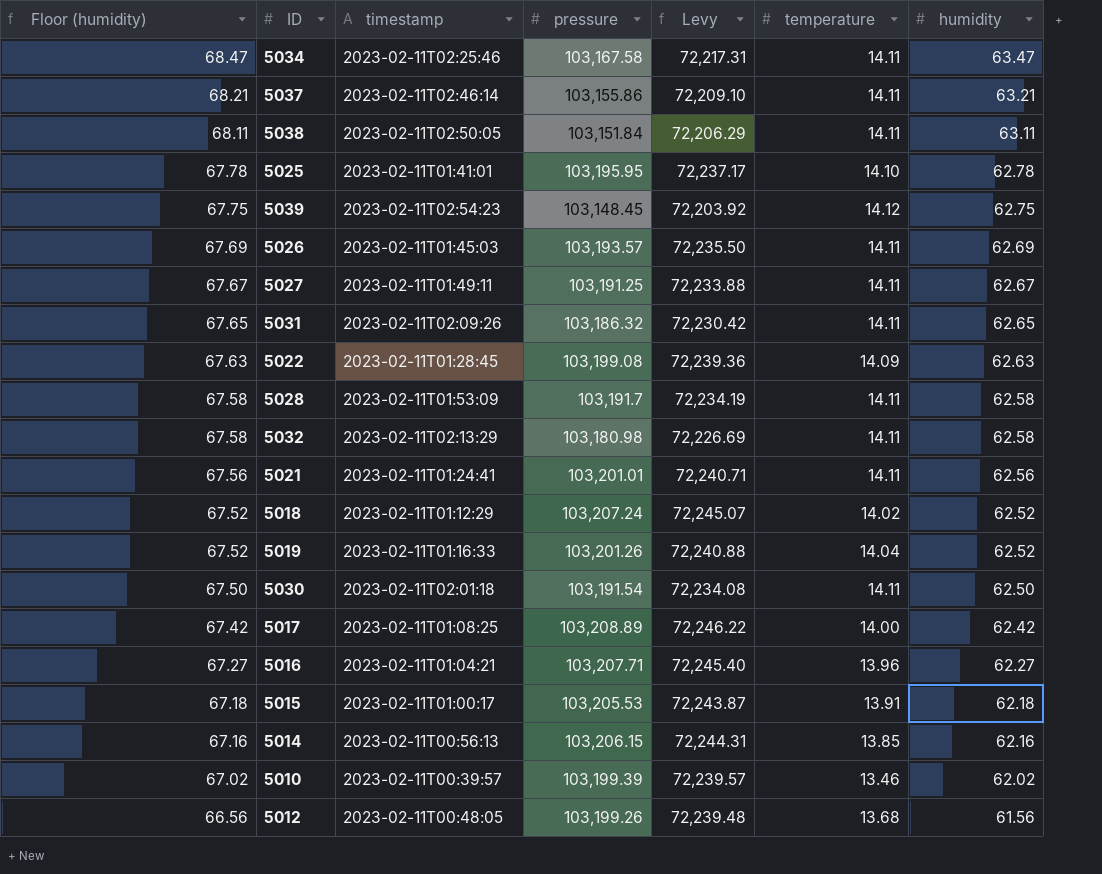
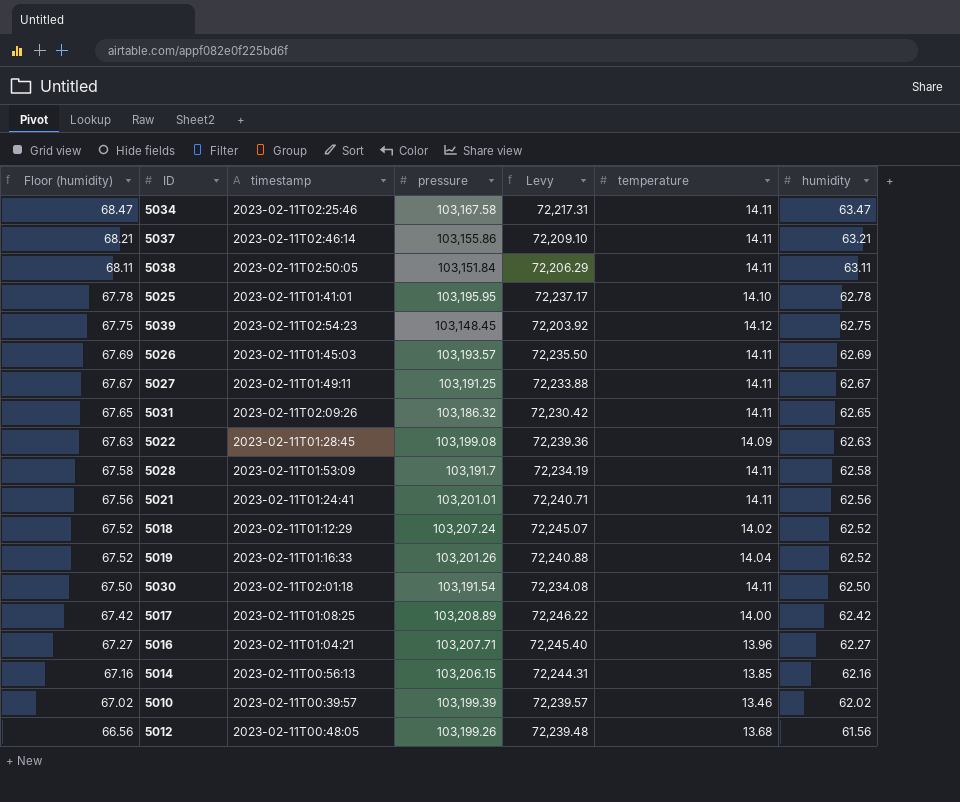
row 5032: 67.58 | 2023-02-11T02:13:29 | 103,180.98 | 72,226.69 | 14.11 | 62.58 -> none
row 5015: 67.18 | 2023-02-11T01:00:17 | 103,205.53 | 72,243.87 | 13.91 | 62.18 -> none

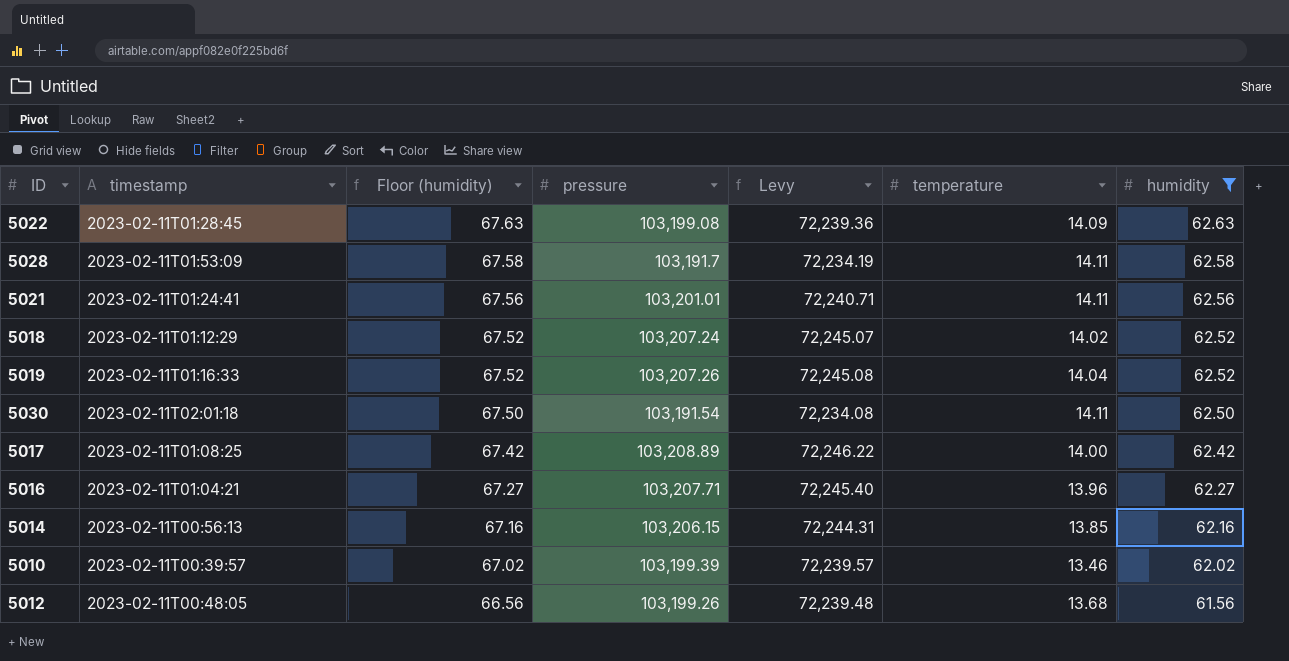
filter: none -> humidity <= 62.63
column Floor (humidity) | position: 1 -> 3
5019 | pressure: 103,201.26 -> 103,207.26
5019 | Levy: 72,240.88 -> 72,245.08

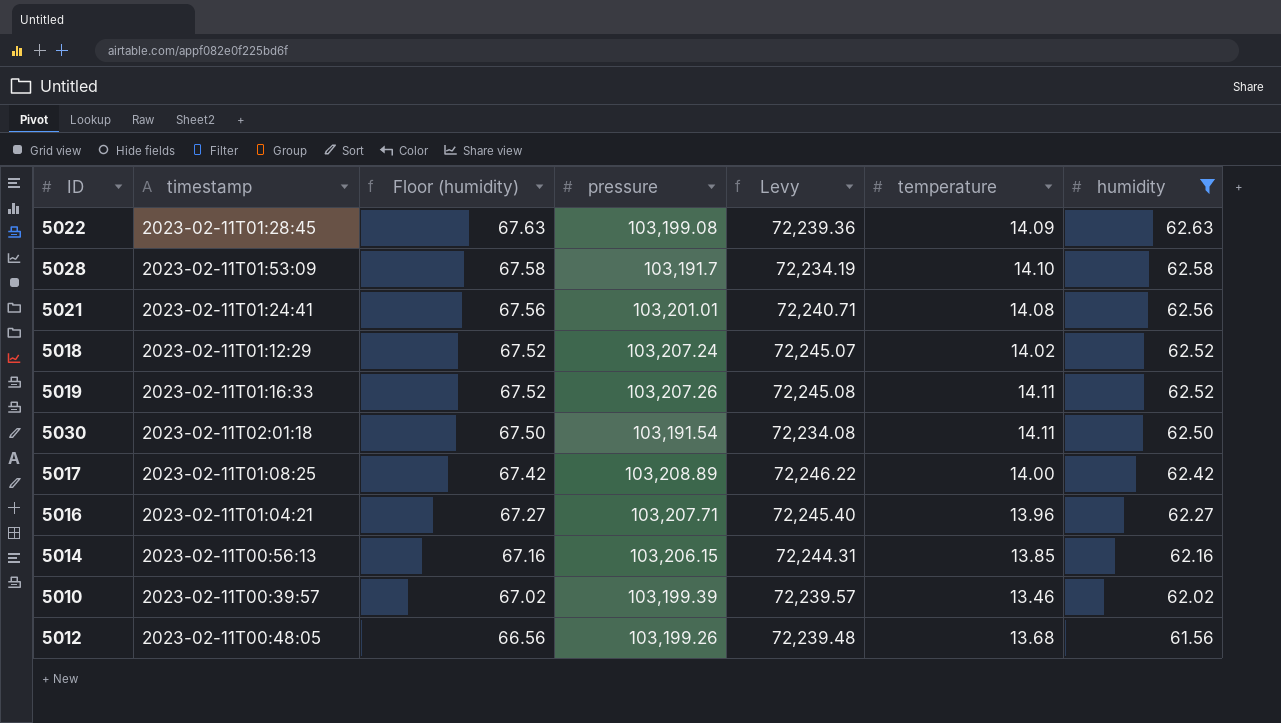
5028 | temperature: 14.11 -> 14.10
5021 | temperature: 14.11 -> 14.08
5019 | temperature: 14.04 -> 14.11

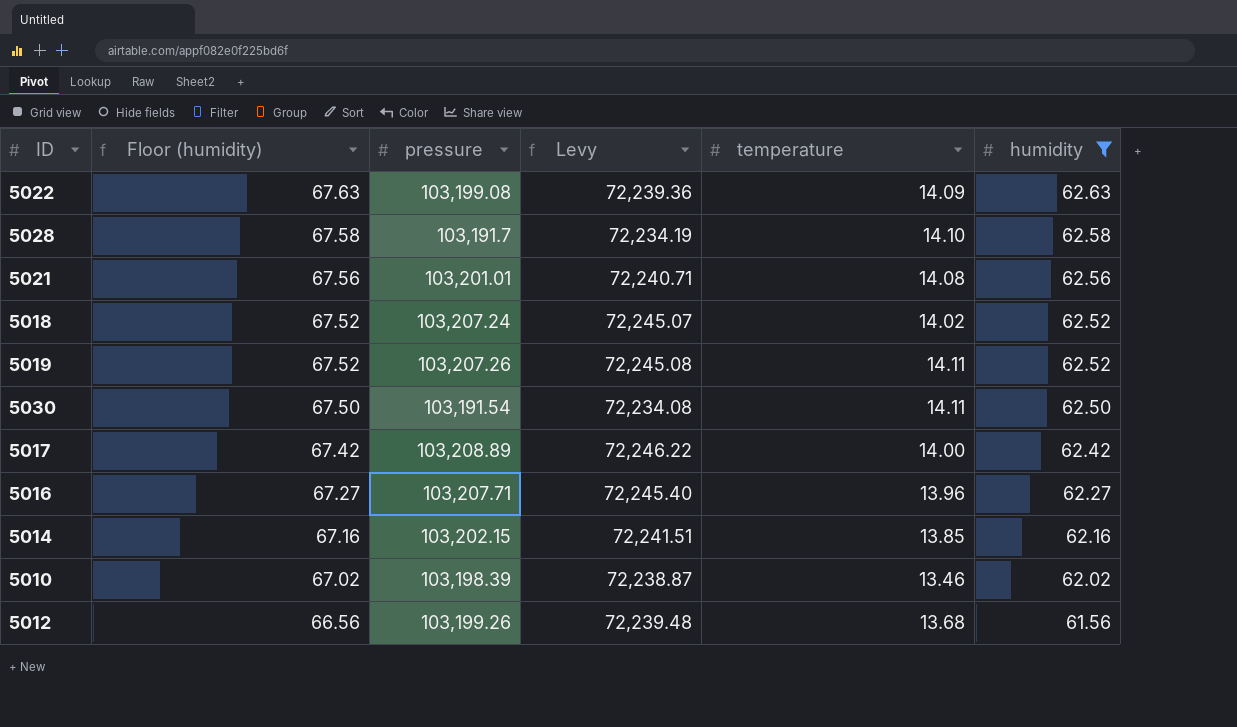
column timestamp | position: 2 -> none
5014 | pressure: 103,206.15 -> 103,202.15
5014 | Levy: 72,244.31 -> 72,241.51
5010 | pressure: 103,199.39 -> 103,198.39
5010 | Levy: 72,239.57 -> 72,238.87

